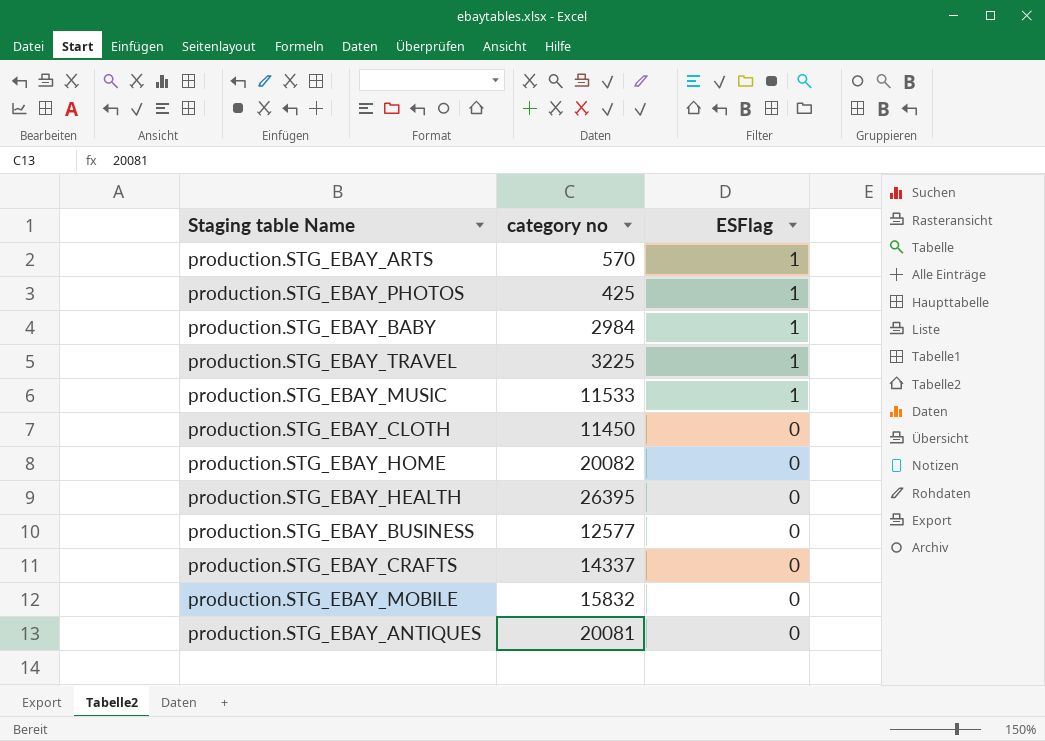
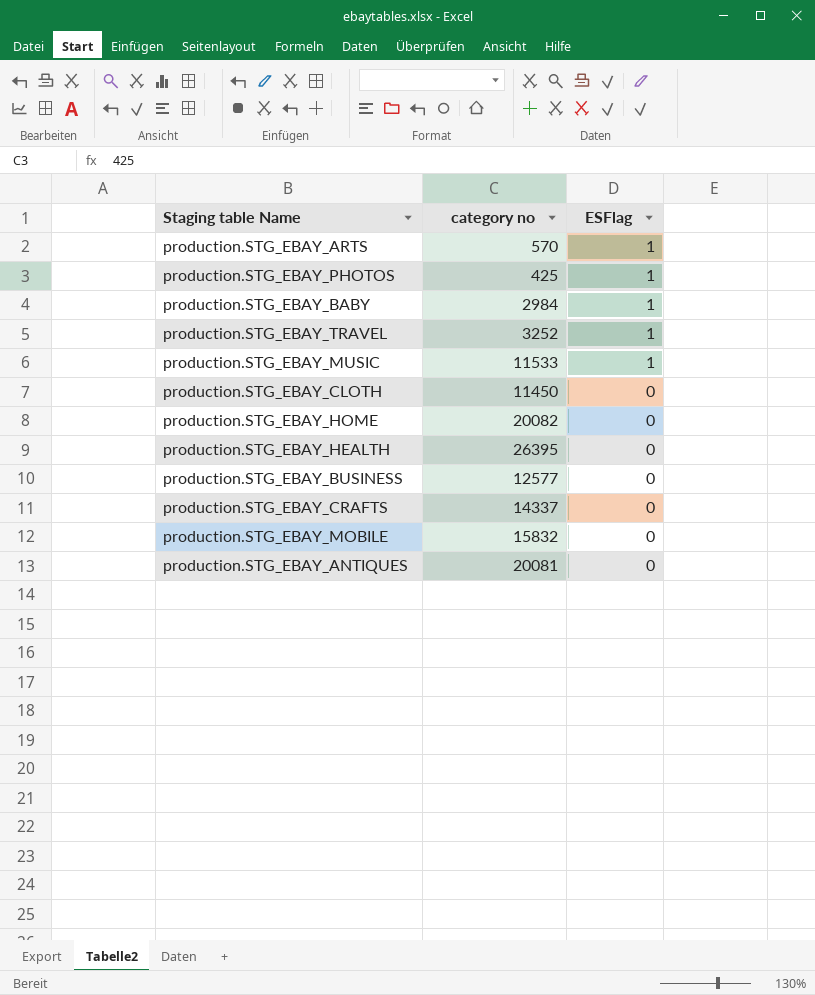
production.STG_EBAY_TRAVEL | category no: 3225 -> 3252

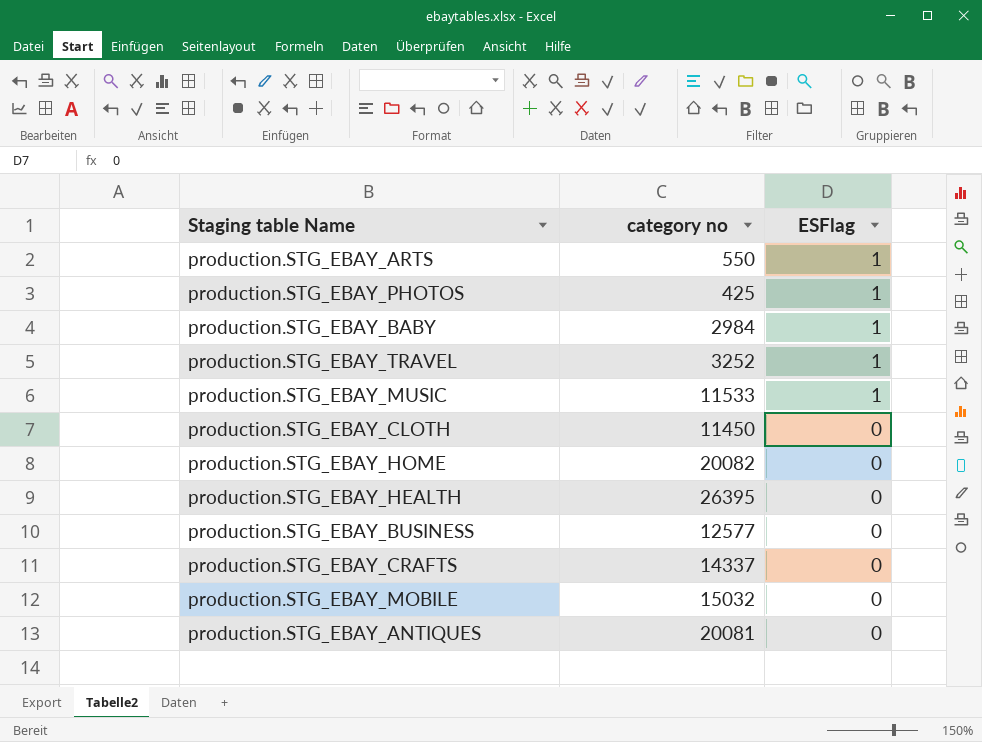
production.STG_EBAY_ARTS | category no: 570 -> 550
production.STG_EBAY_MOBILE | category no: 15832 -> 15032

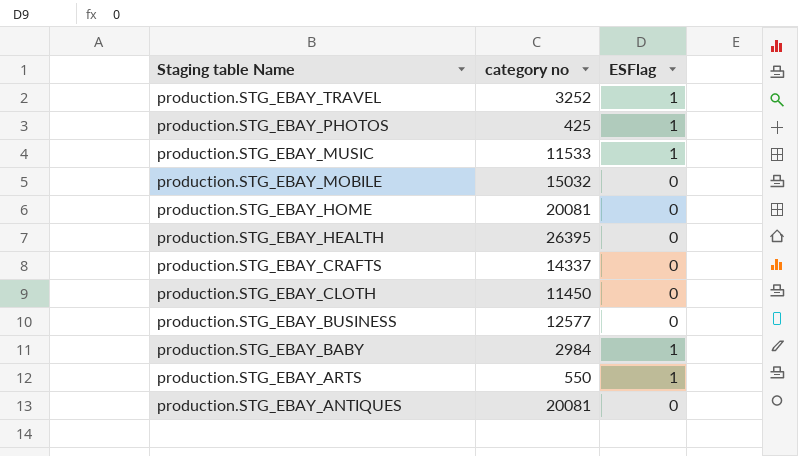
row order: ESFlag descending -> Staging table Name descending
production.STG_EBAY_HOME | category no: 20082 -> 20081

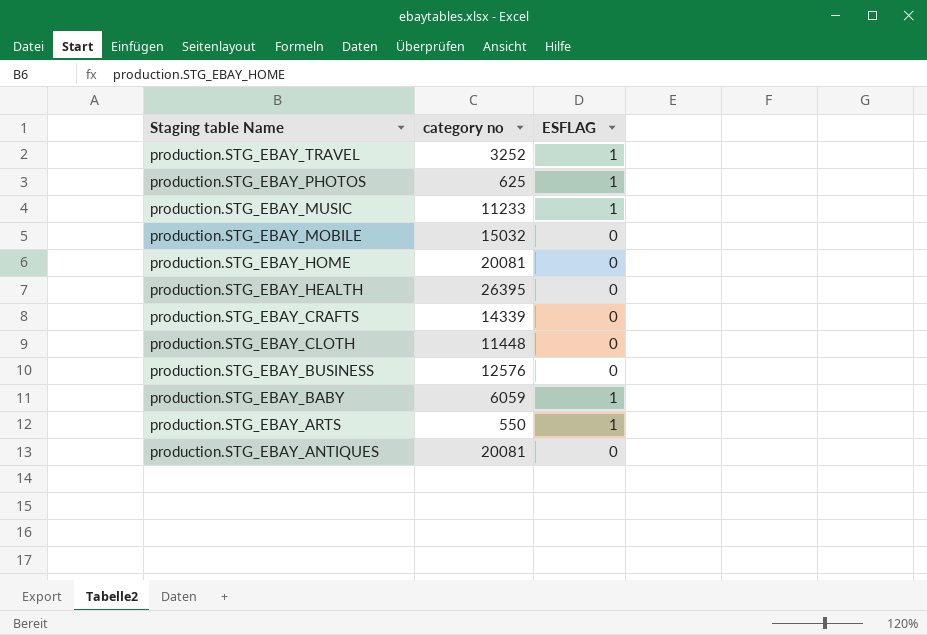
column name: ESFlag -> ESFLAG
production.STG_EBAY_PHOTOS | category no: 425 -> 625
production.STG_EBAY_MUSIC | category no: 11533 -> 11233
production.STG_EBAY_CRAFTS | category no: 14337 -> 14339
production.STG_EBAY_CLOTH | category no: 11450 -> 11448
production.STG_EBAY_BUSINESS | category no: 12577 -> 12576
production.STG_EBAY_BABY | category no: 2984 -> 6059

